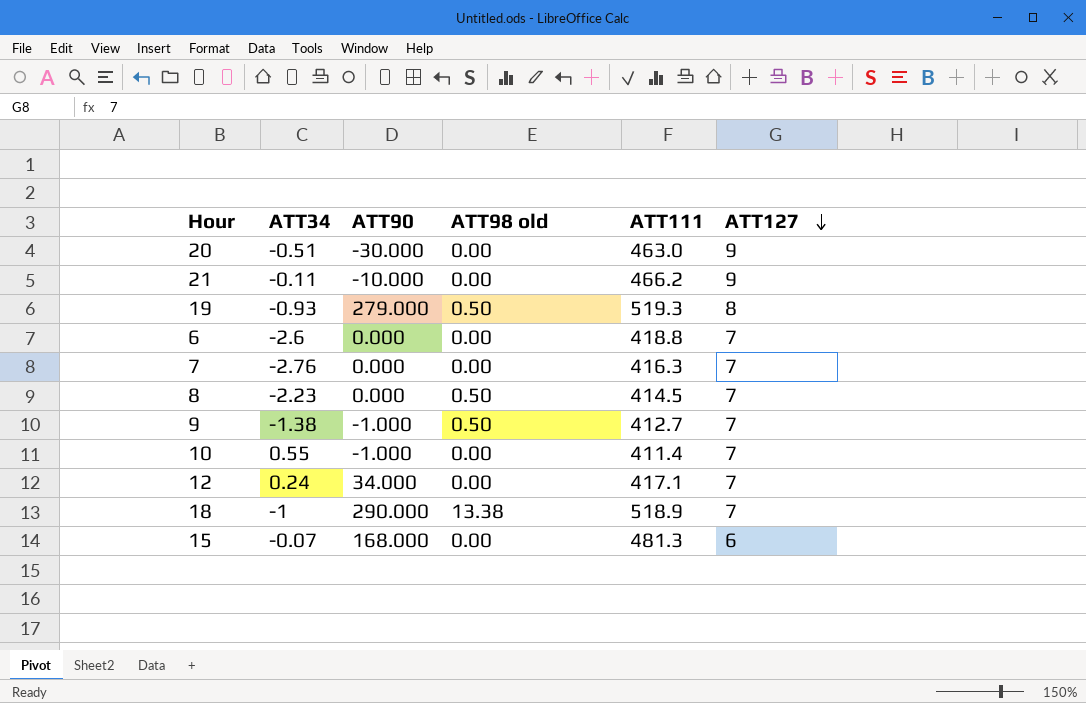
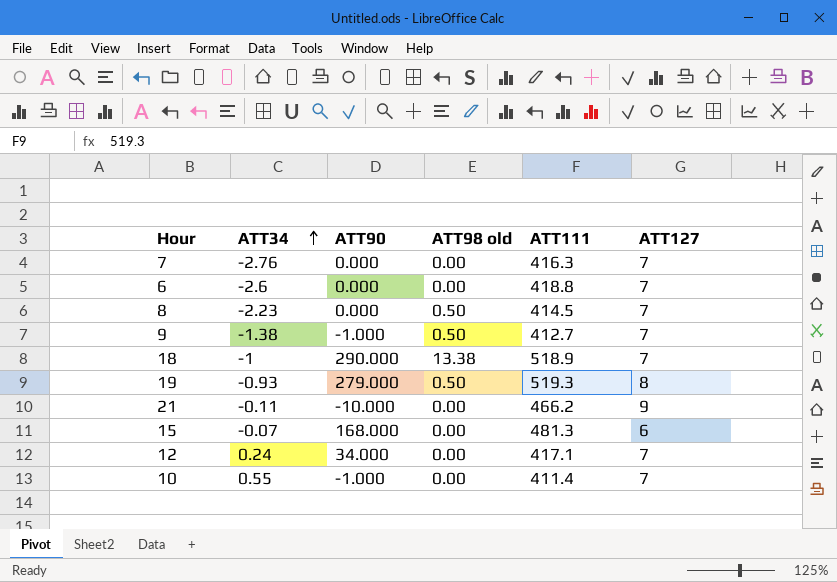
row order: ATT127 descending -> ATT34 ascending
row 20: -0.51 | -30.000 | 0.00 | 463.0 | 9 -> none

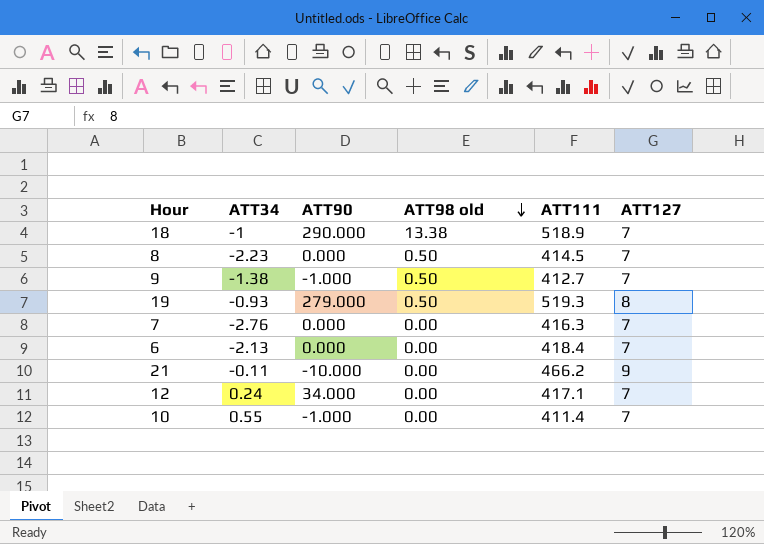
row order: ATT34 ascending -> ATT98 old descending
row 15: -0.07 | 168.000 | 0.00 | 481.3 | 6 -> none
6 | ATT34: -2.6 -> -2.13
6 | ATT111: 418.8 -> 418.4

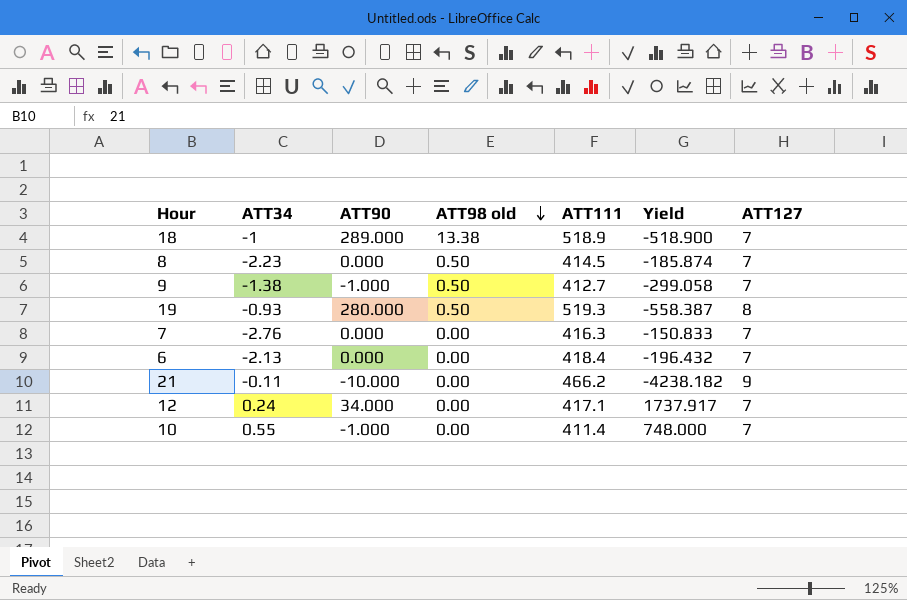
column Yield | formula: none -> [ATT111] / [ATT34]
18 | ATT90: 290.000 -> 289.000
19 | ATT90: 279.000 -> 280.000

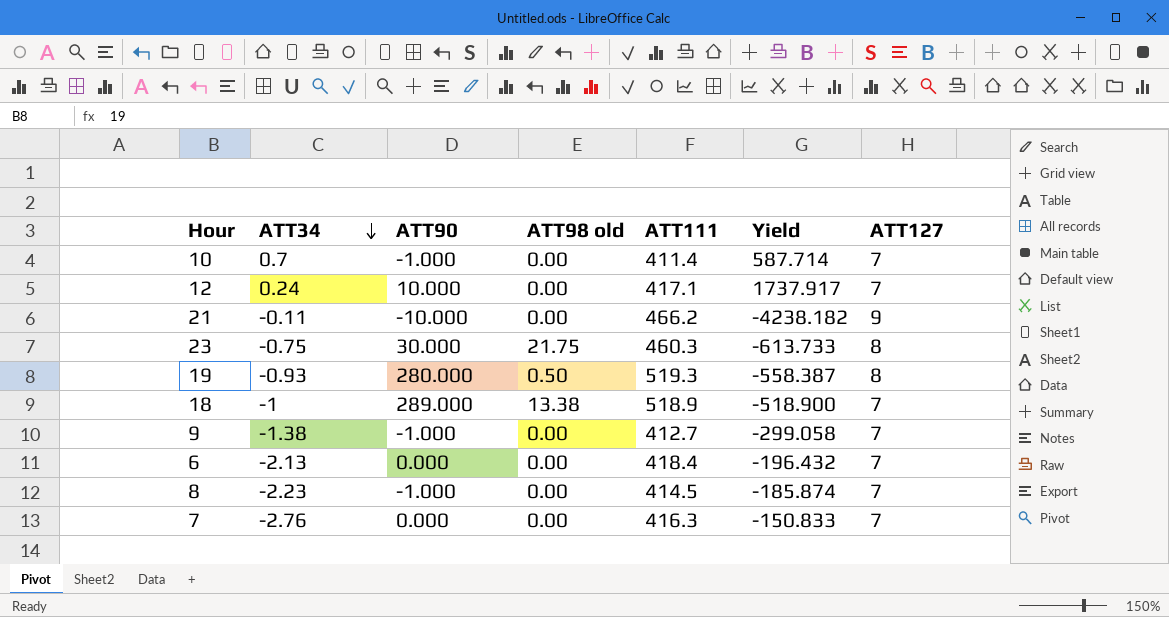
row order: ATT98 old descending -> ATT34 descending
10 | ATT34: 0.55 -> 0.7
10 | Yield: 748.000 -> 587.714
12 | ATT90: 34.000 -> 10.000
row 23: none -> -0.75 | 30.000 | 21.75 | 460.3 | -613.733 | 8
9 | ATT98 old: 0.50 -> 0.00
8 | ATT90: 0.000 -> -1.000
8 | ATT98 old: 0.50 -> 0.00

